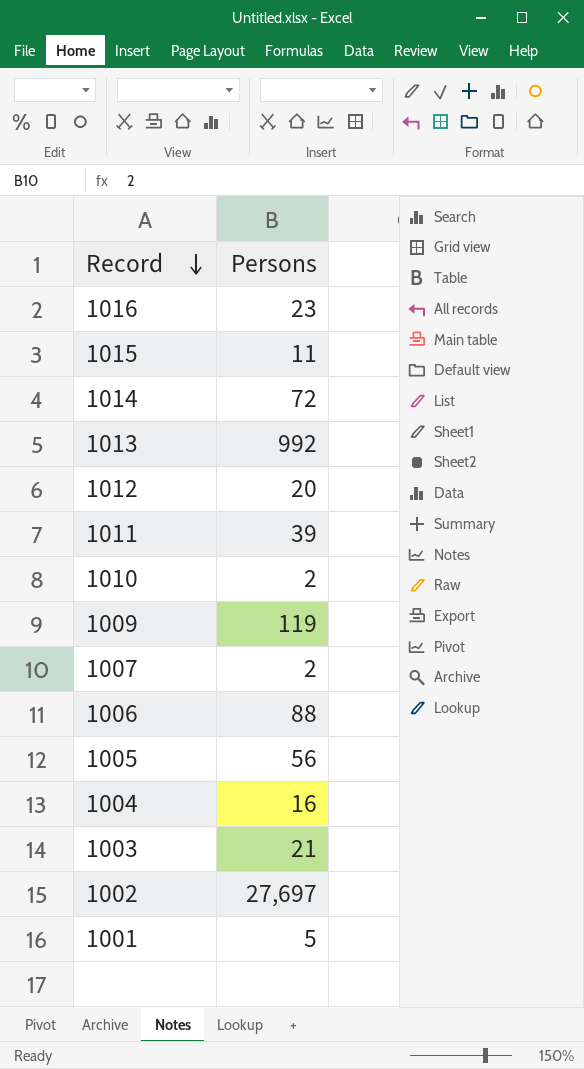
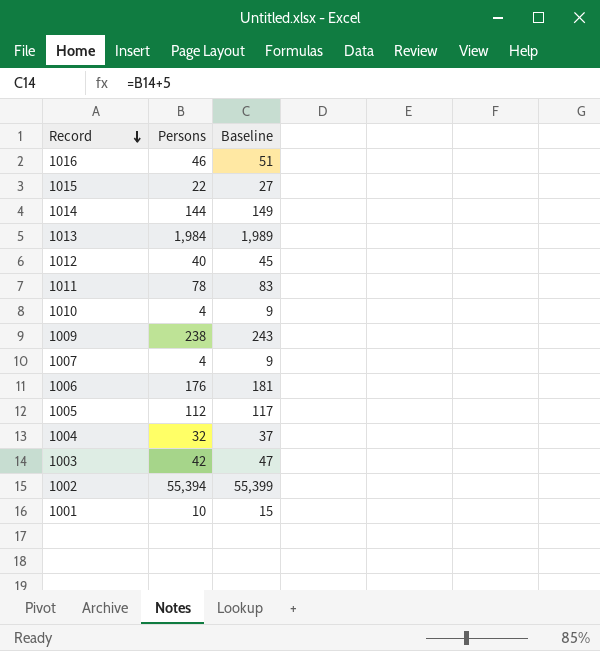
column Baseline | formula: none -> [Persons] + 5
1016 | Persons: 23 -> 46
1015 | Persons: 11 -> 22
1014 | Persons: 72 -> 144
1013 | Persons: 992 -> 1,984
1012 | Persons: 20 -> 40
1011 | Persons: 39 -> 78
1010 | Persons: 2 -> 4
1009 | Persons: 119 -> 238
1007 | Persons: 2 -> 4
1006 | Persons: 88 -> 176
1005 | Persons: 56 -> 112
1004 | Persons: 16 -> 32
1003 | Persons: 21 -> 42
1002 | Persons: 27,697 -> 55,394
1001 | Persons: 5 -> 10

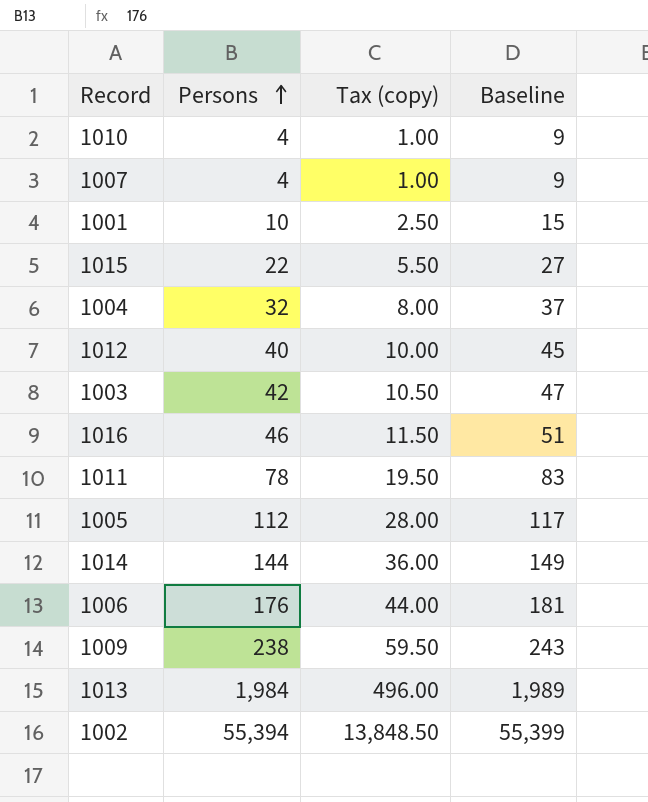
row order: Record descending -> Persons ascending
column Tax (copy) | formula: none -> [Persons] * 0.25

